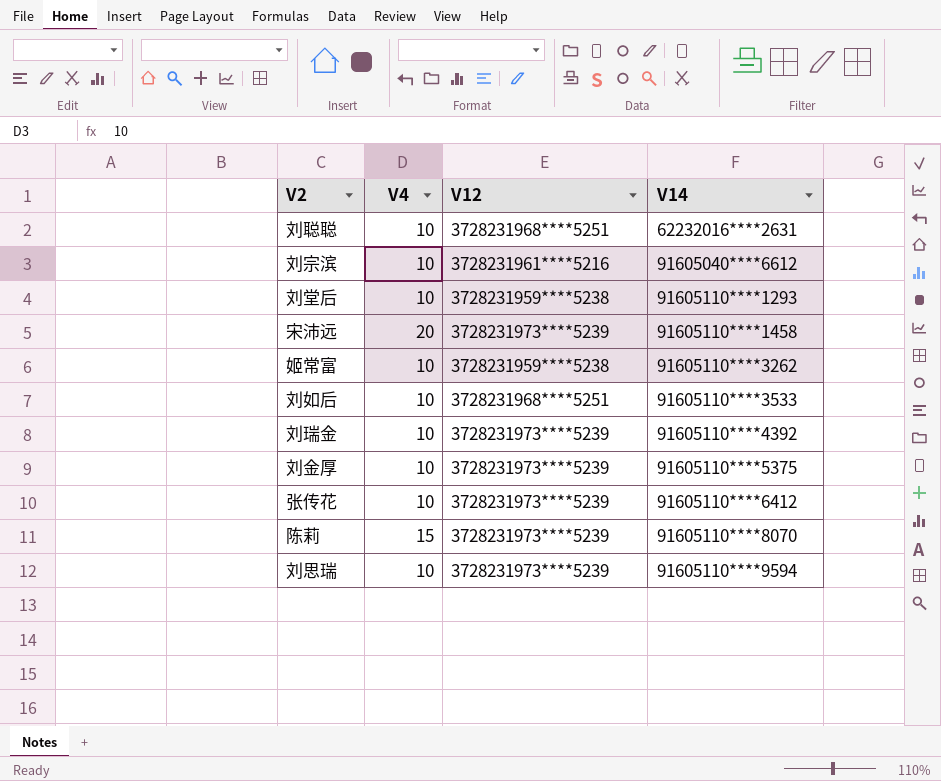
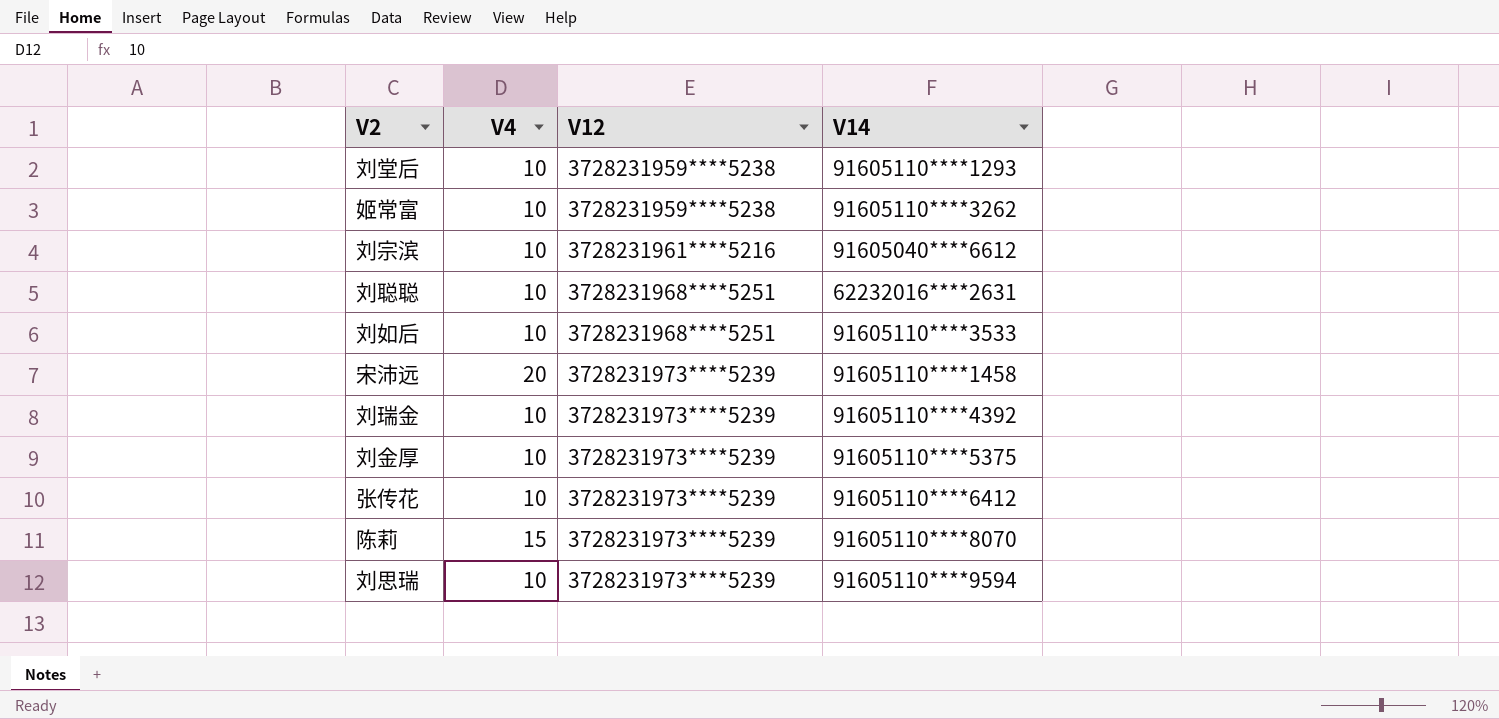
row order: V14 ascending -> V12 ascending

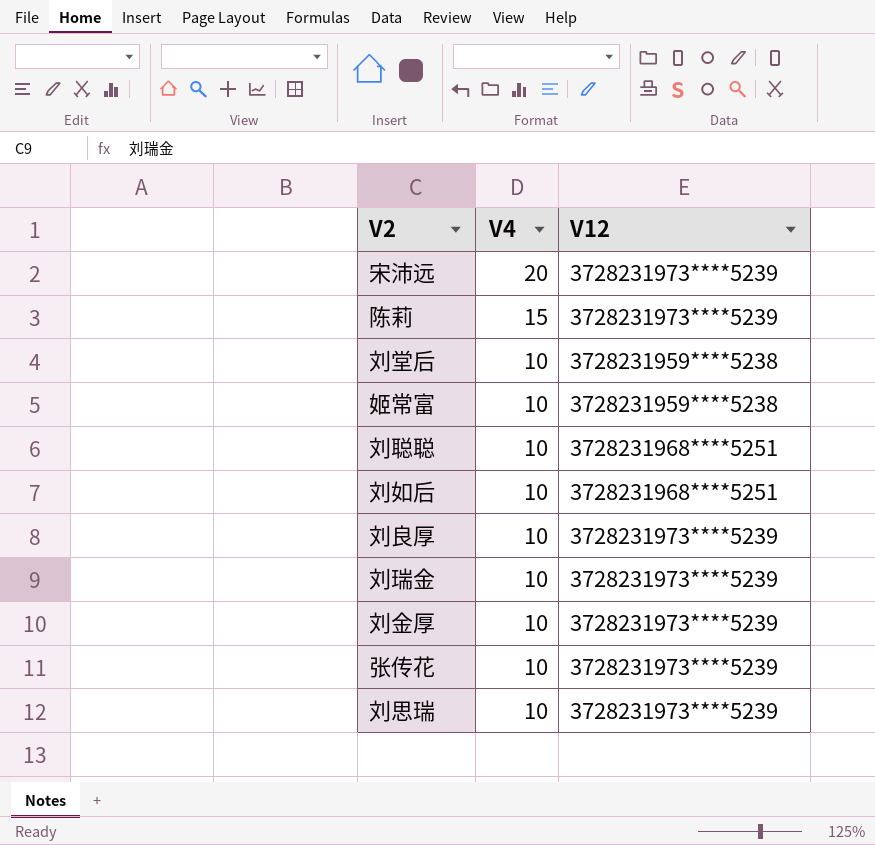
row order: V12 ascending -> V4 descending
column V14 | position: 4 -> none
row 刘宗滨: 10 | 3728231961****5216 | 91605040****6612 -> none
row 刘良厚: none -> 10 | 3728231973****5239

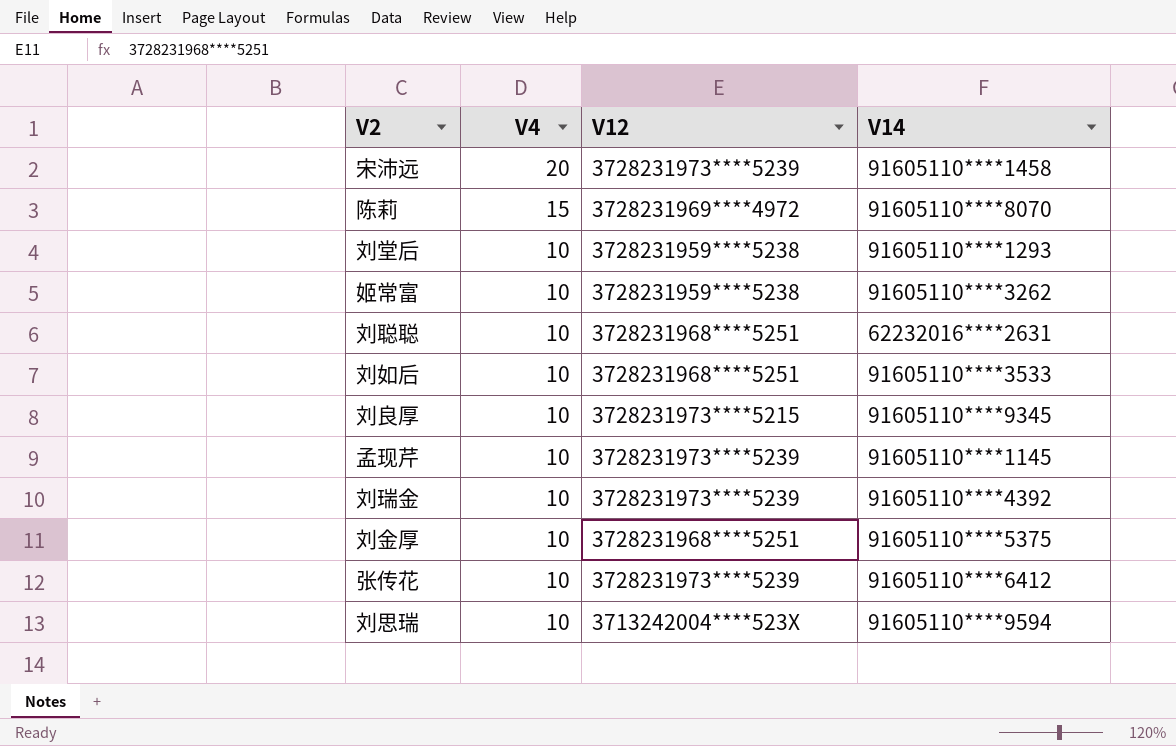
column V14 | position: none -> 4
陈莉 | V12: 3728231973****5239 -> 3728231969****4972
刘良厚 | V12: 3728231973****5239 -> 3728231973****5215
row 孟现芹: none -> 10 | 3728231973****5239 | 91605110****1145
刘金厚 | V12: 3728231973****5239 -> 3728231968****5251
刘思瑞 | V12: 3728231973****5239 -> 3713242004****523X

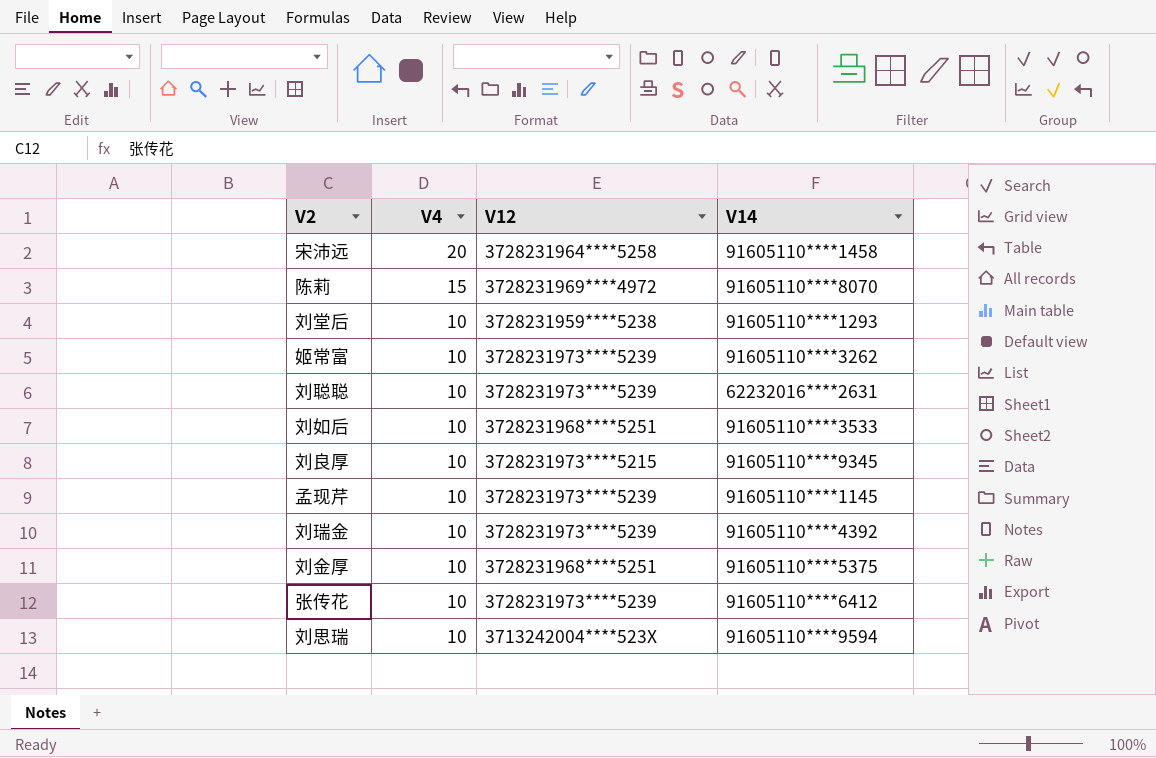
宋沛远 | V12: 3728231973****5239 -> 3728231964****5258
姬常富 | V12: 3728231959****5238 -> 3728231973****5239
刘聪聪 | V12: 3728231968****5251 -> 3728231973****5239

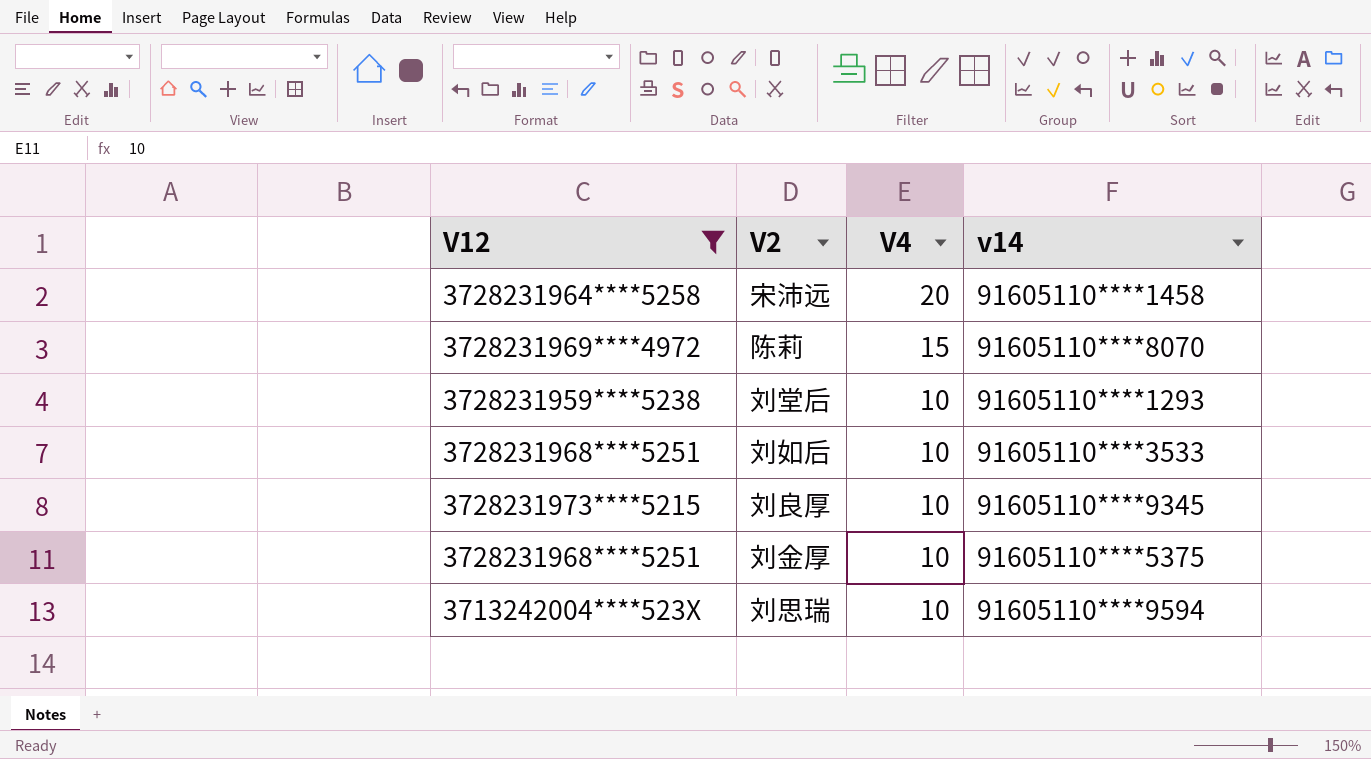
filter: none -> V12 != 3728231973****5239
column V12 | position: 3 -> 1
column name: V14 -> v14

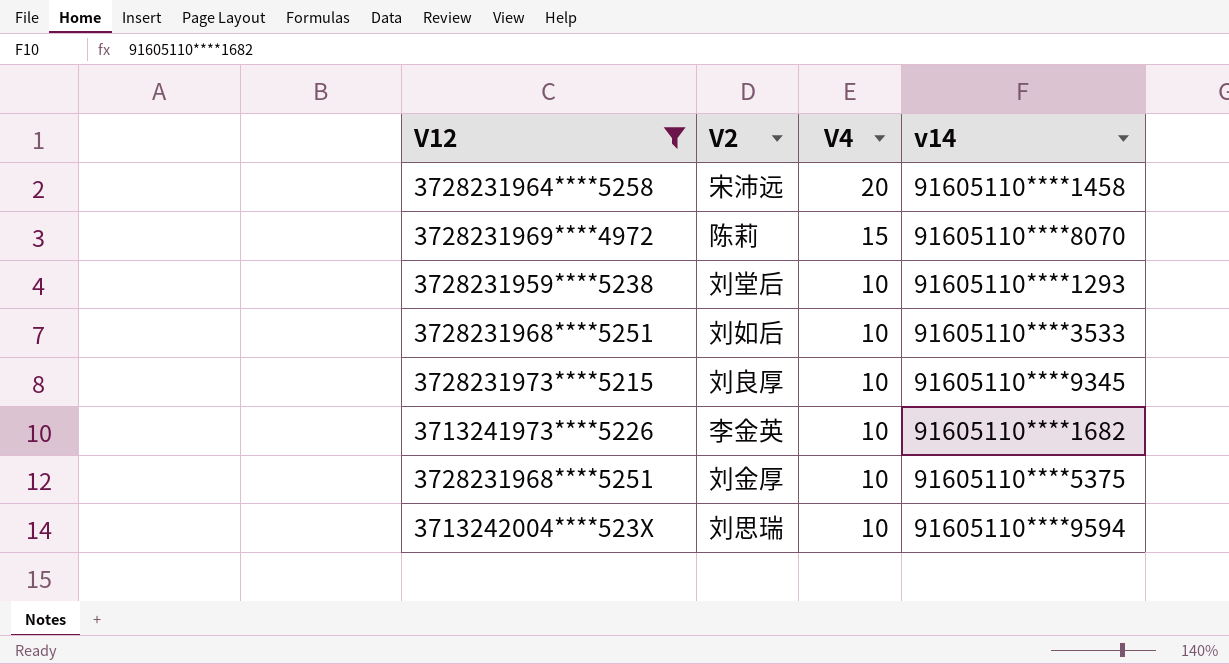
row 李金英: none -> 3713241973****5226 | 10 | 91605110****1682

